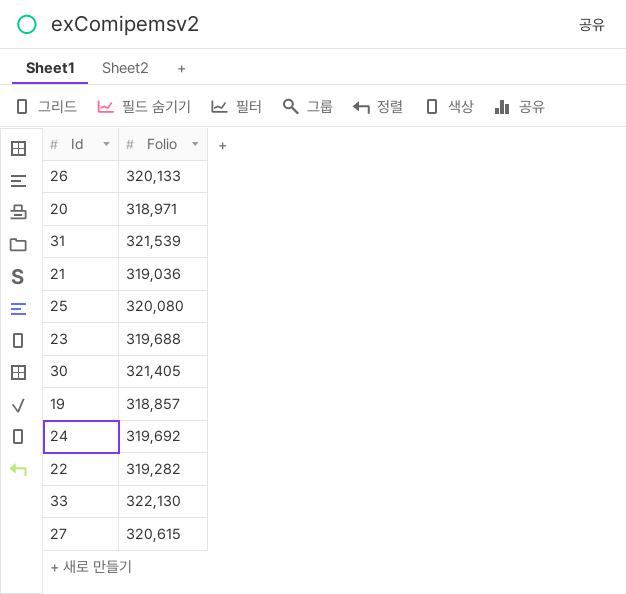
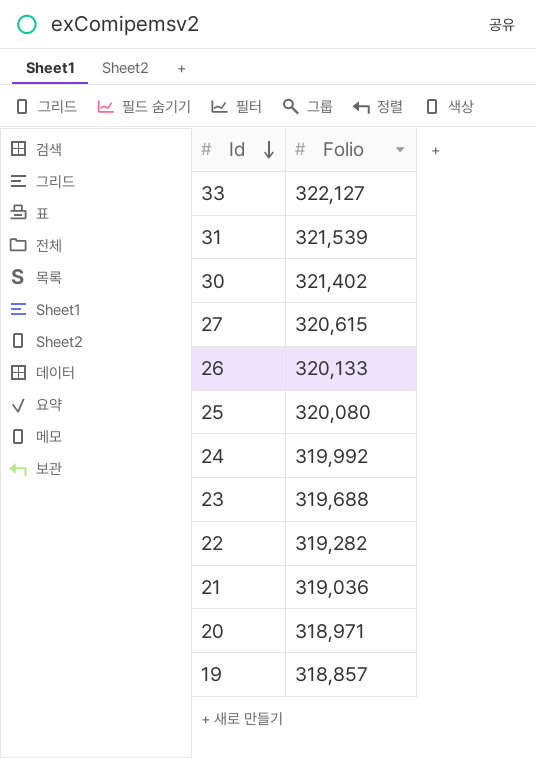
row order: none -> Id descending
33 | Folio: 322,130 -> 322,127
30 | Folio: 321,405 -> 321,402
24 | Folio: 319,692 -> 319,992

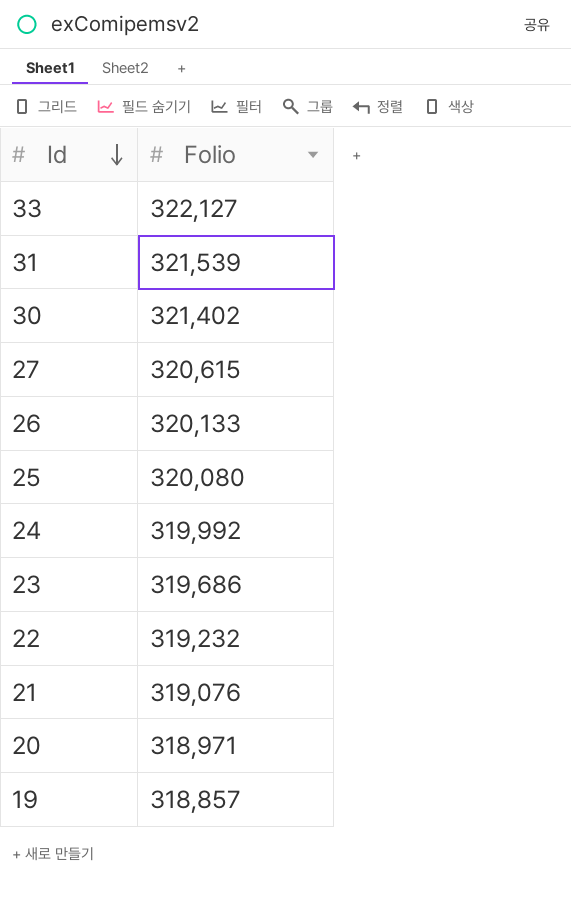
23 | Folio: 319,688 -> 319,686
22 | Folio: 319,282 -> 319,232
21 | Folio: 319,036 -> 319,076

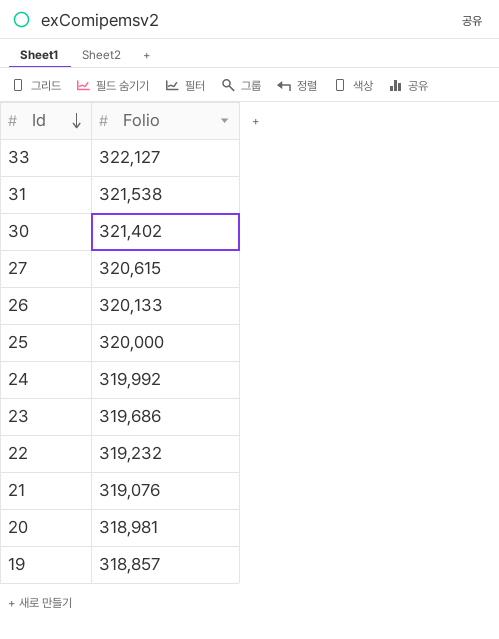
31 | Folio: 321,539 -> 321,538
25 | Folio: 320,080 -> 320,000
20 | Folio: 318,971 -> 318,981

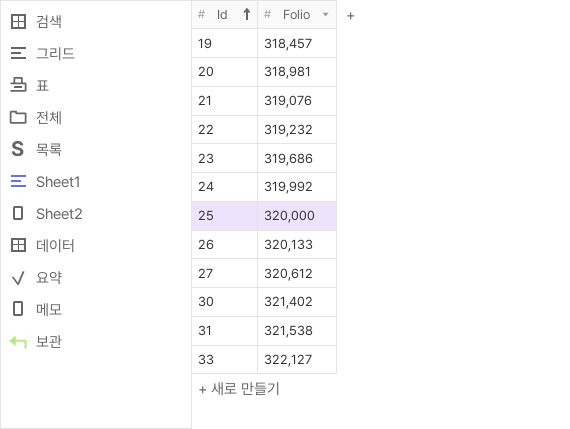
row order: Id descending -> Id ascending
19 | Folio: 318,857 -> 318,457
27 | Folio: 320,615 -> 320,612

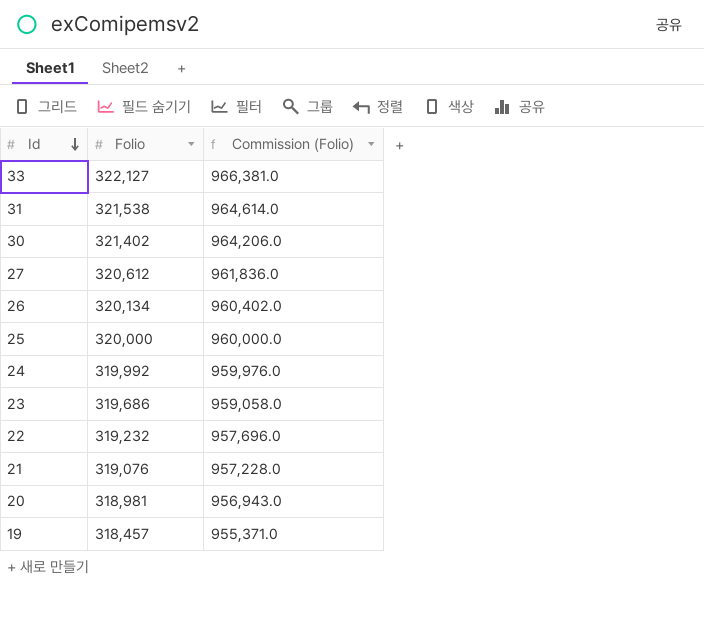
row order: Id ascending -> Id descending
column Commission (Folio) | formula: none -> [Folio] * 3
26 | Folio: 320,133 -> 320,134

